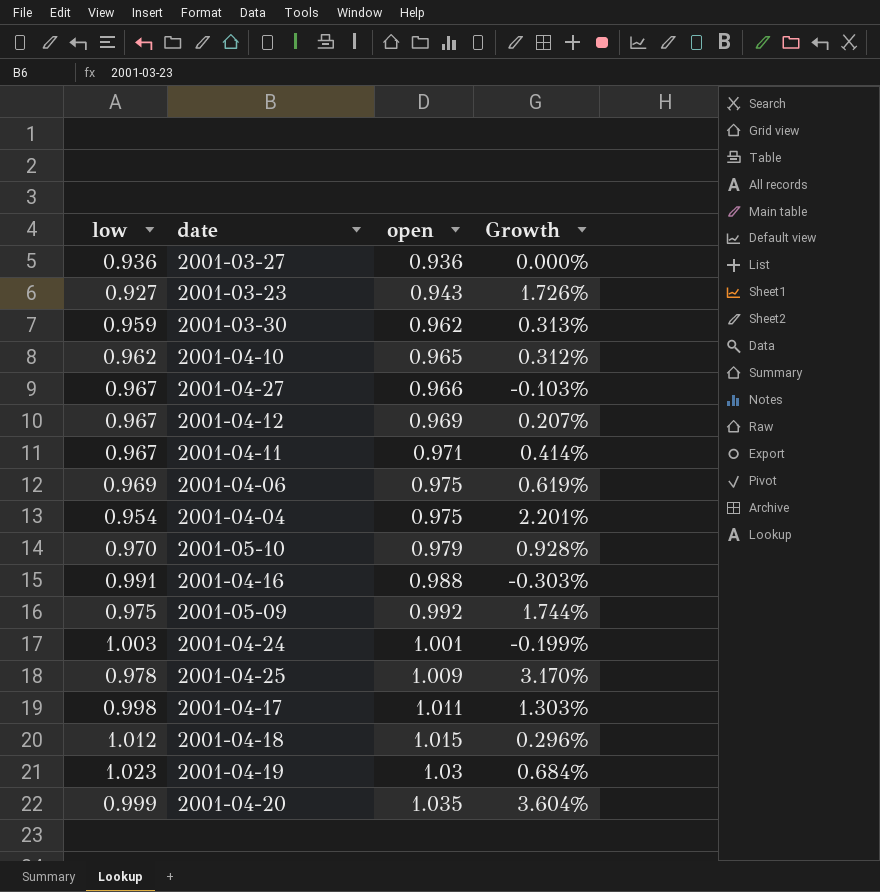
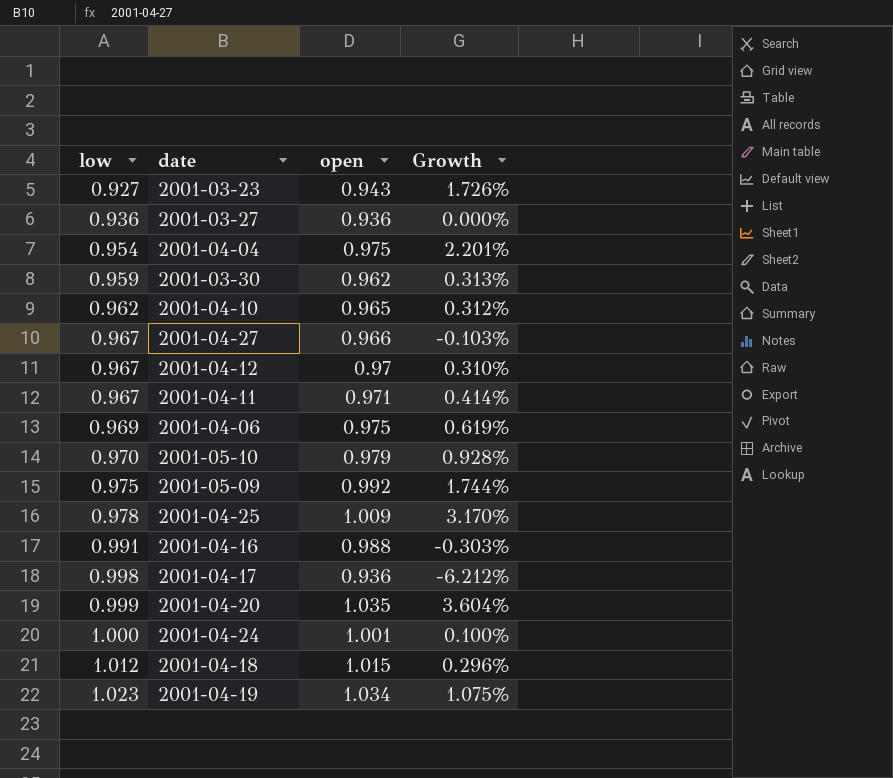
row order: open ascending -> low ascending
2001-04-12 | open: 0.969 -> 0.97
2001-04-12 | Growth: 0.207% -> 0.310%
2001-04-17 | open: 1.011 -> 0.936
2001-04-17 | Growth: 1.303% -> -6.212%
2001-04-24 | low: 1.003 -> 1.000
2001-04-24 | Growth: -0.199% -> 0.100%
2001-04-19 | open: 1.03 -> 1.034
2001-04-19 | Growth: 0.684% -> 1.075%

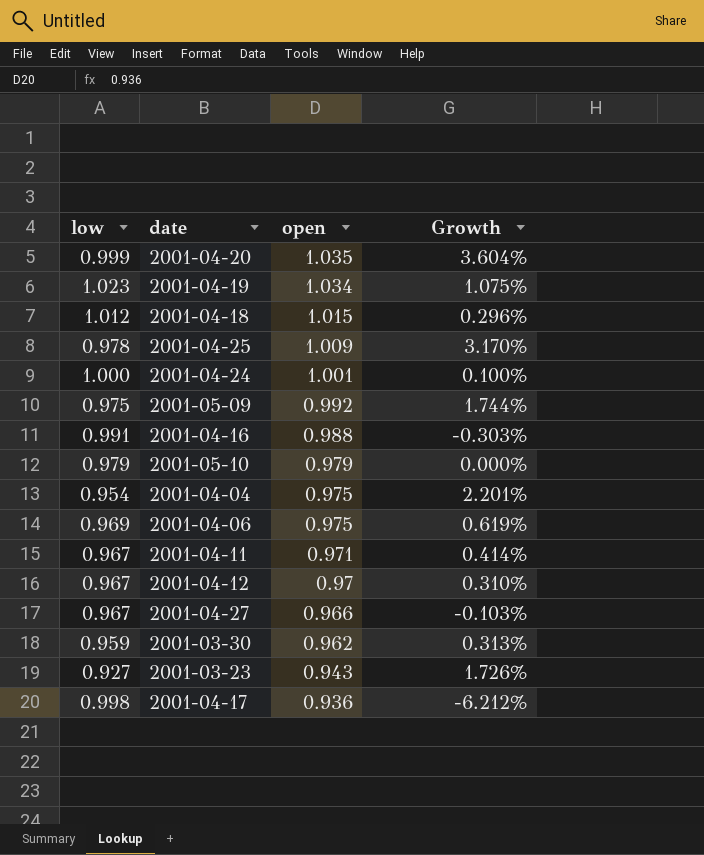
row order: low ascending -> open descending
row 2001-03-27: 0.936 | 0.936 | 0.000% -> none
row 2001-04-10: 0.962 | 0.965 | 0.312% -> none
2001-05-10 | low: 0.970 -> 0.979
2001-05-10 | Growth: 0.928% -> 0.000%

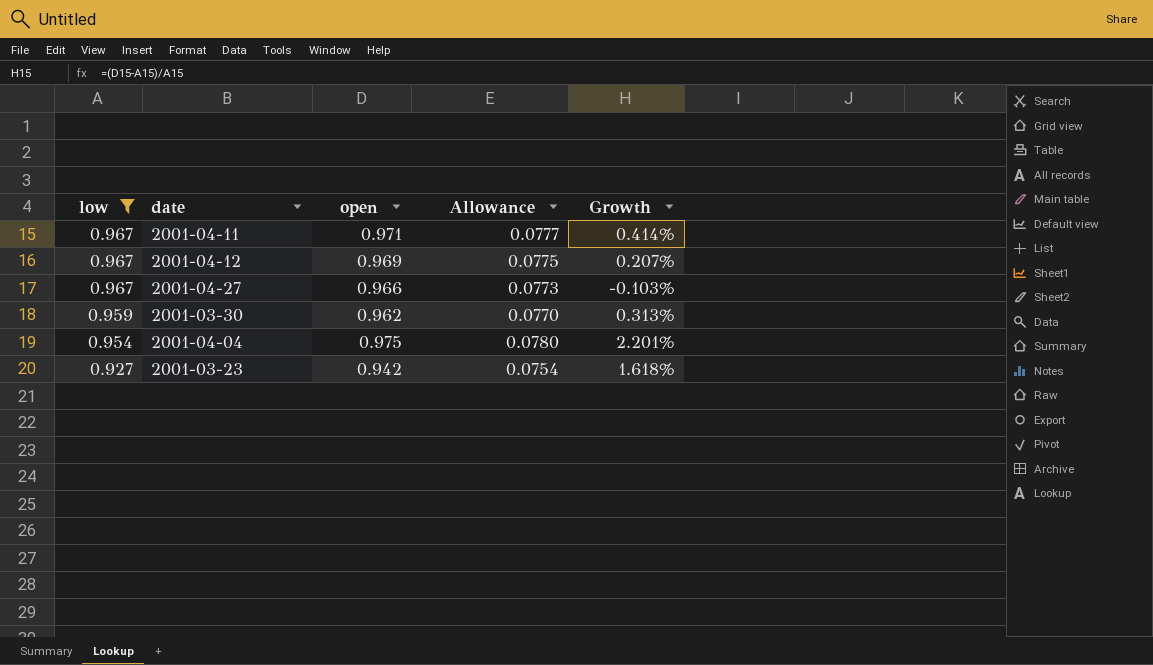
filter: none -> low <= 0.967
row order: open descending -> low descending
column Allowance | formula: none -> [open] * 0.08
2001-04-12 | open: 0.97 -> 0.969
2001-04-12 | Growth: 0.310% -> 0.207%
2001-03-23 | open: 0.943 -> 0.942
2001-03-23 | Growth: 1.726% -> 1.618%

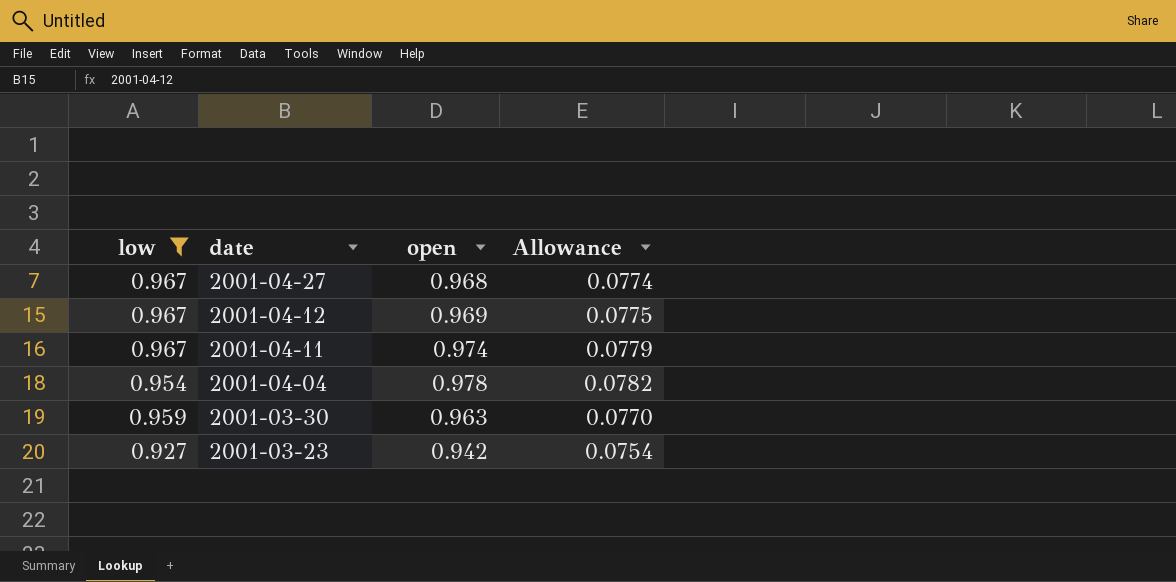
row order: low descending -> date descending
column Growth | formula: ([open] - [low]) / [low] -> none
2001-04-27 | open: 0.966 -> 0.968
2001-04-27 | Allowance: 0.0773 -> 0.0774
2001-04-11 | open: 0.971 -> 0.974
2001-04-11 | Allowance: 0.0777 -> 0.0779
2001-04-04 | open: 0.975 -> 0.978
2001-04-04 | Allowance: 0.0780 -> 0.0782
2001-03-30 | open: 0.962 -> 0.963

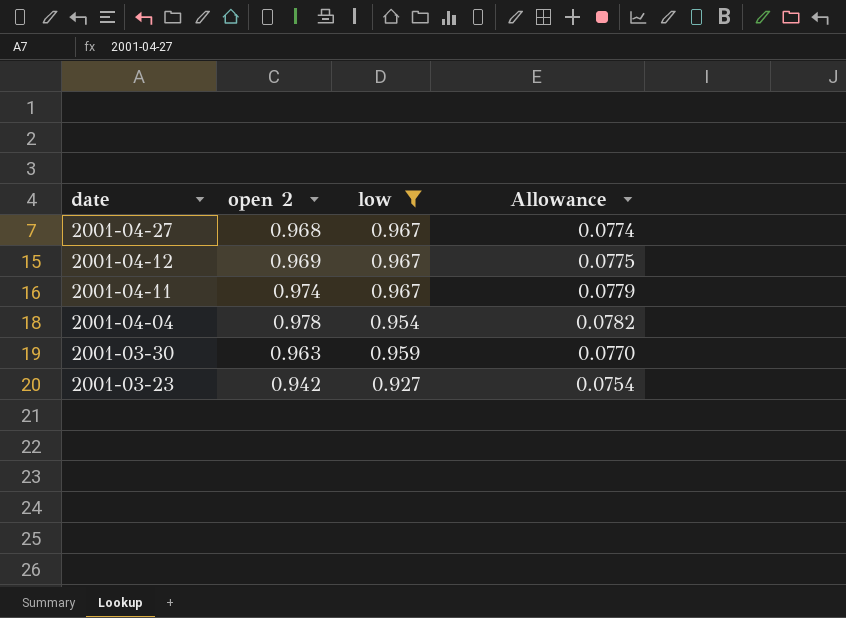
column name: open -> open 2
column low | position: 1 -> 3

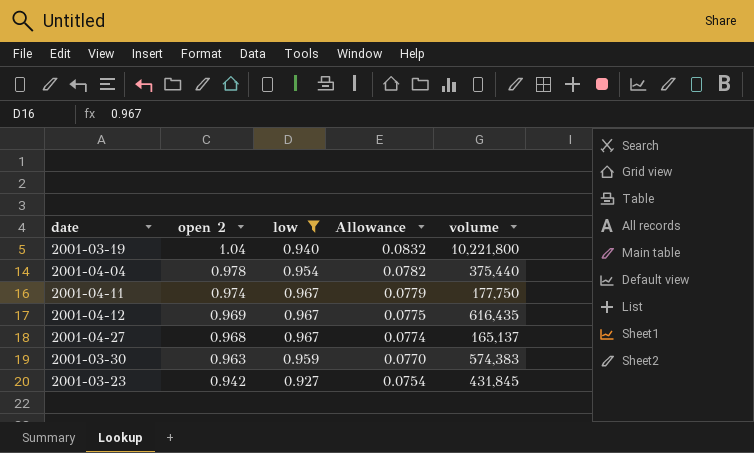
row order: date descending -> open 2 descending
column volume | position: none -> 5
row 2001-03-19: none -> 1.04 | 0.940 | 0.0832 | 10,221,800

